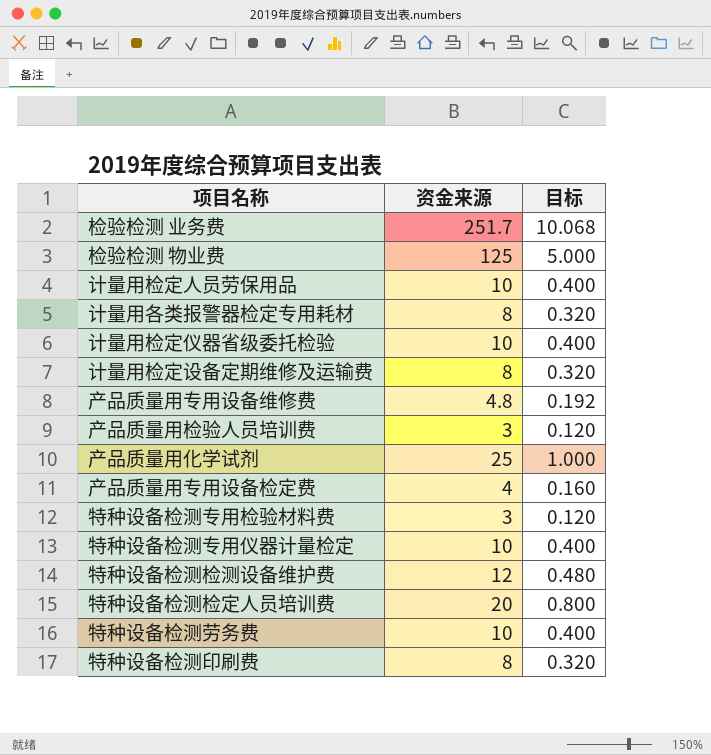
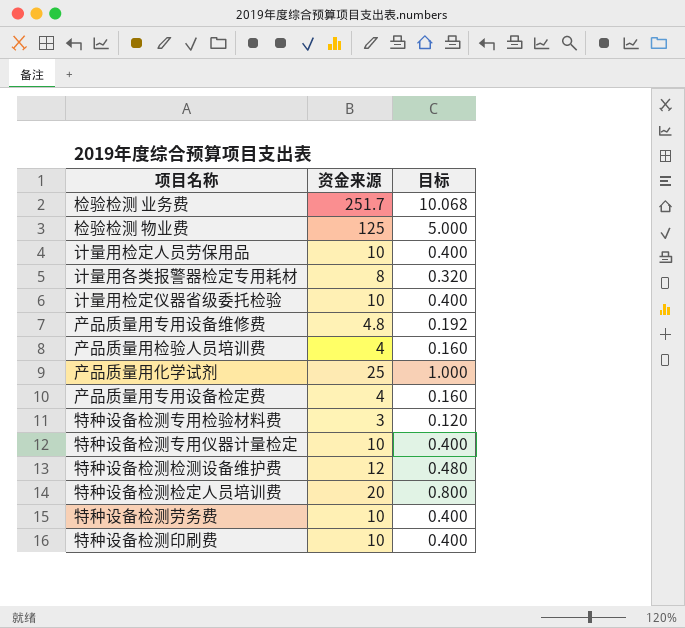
row 计量用检定设备定期维修及运输费: 8 | 0.320 -> none
产品质量用检验人员培训费 | 资金来源: 3 -> 4
产品质量用检验人员培训费 | 目标: 0.120 -> 0.160
特种设备检测印刷费 | 资金来源: 8 -> 10
特种设备检测印刷费 | 目标: 0.320 -> 0.400

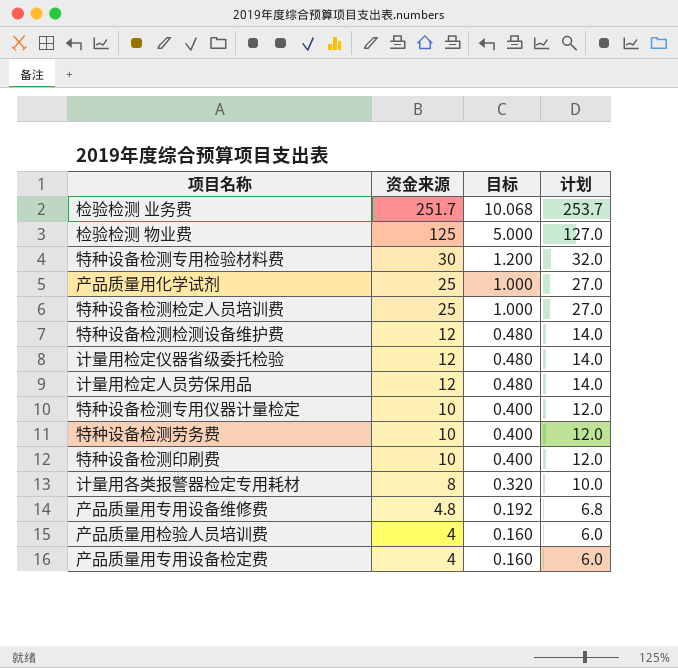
row order: none -> 资金来源 descending
column 计划 | formula: none -> [资金来源] + 2
特种设备检测专用检验材料费 | 资金来源: 3 -> 30
特种设备检测专用检验材料费 | 目标: 0.120 -> 1.200
特种设备检测检定人员培训费 | 资金来源: 20 -> 25
特种设备检测检定人员培训费 | 目标: 0.800 -> 1.000
计量用检定仪器省级委托检验 | 资金来源: 10 -> 12
计量用检定仪器省级委托检验 | 目标: 0.400 -> 0.480
计量用检定人员劳保用品 | 资金来源: 10 -> 12
计量用检定人员劳保用品 | 目标: 0.400 -> 0.480

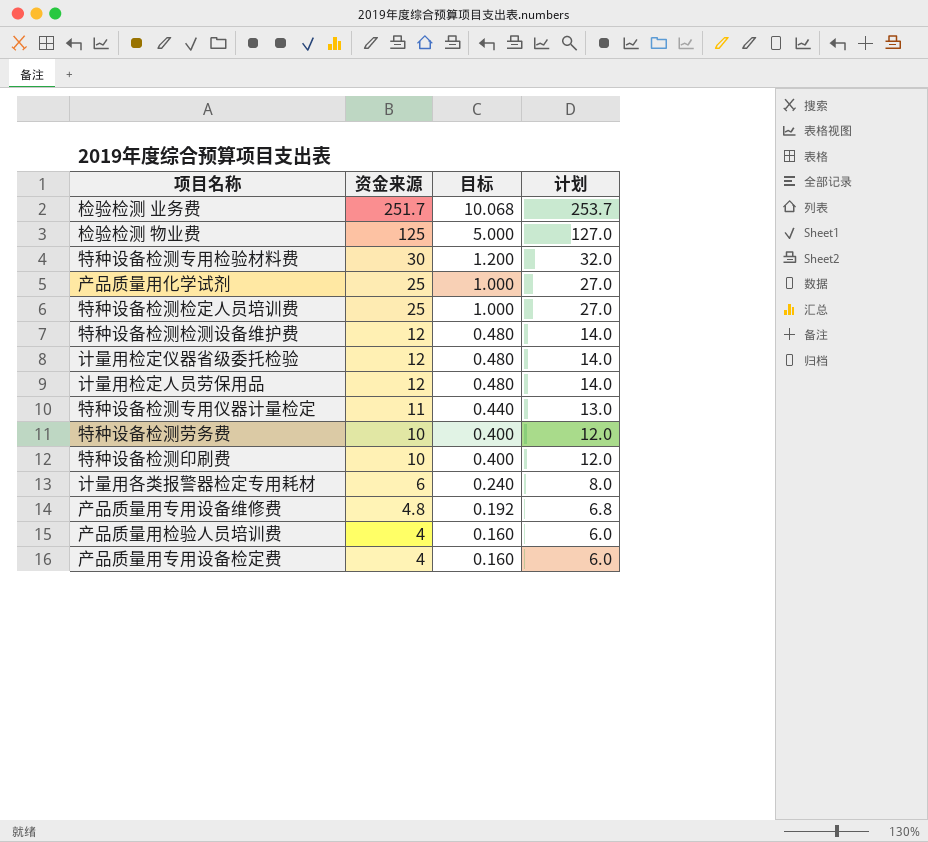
特种设备检测专用仪器计量检定 | 资金来源: 10 -> 11
特种设备检测专用仪器计量检定 | 目标: 0.400 -> 0.440
特种设备检测专用仪器计量检定 | 计划: 12.0 -> 13.0
计量用各类报警器检定专用耗材 | 资金来源: 8 -> 6
计量用各类报警器检定专用耗材 | 目标: 0.320 -> 0.240
计量用各类报警器检定专用耗材 | 计划: 10.0 -> 8.0

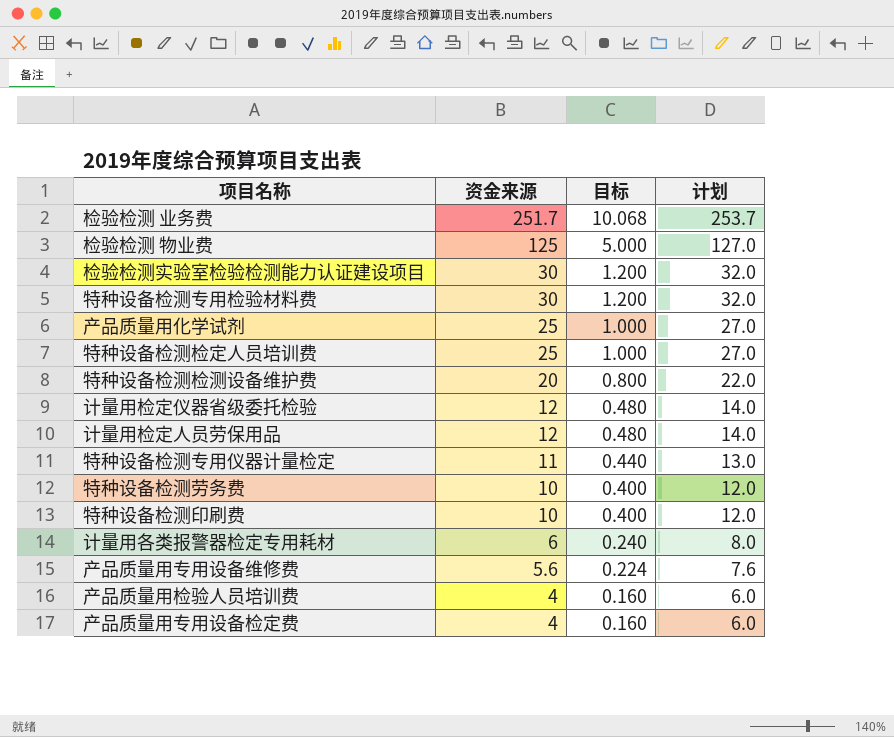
row 检验检测实验室检验检测能力认证建设项目: none -> 30 | 1.200 | 32.0
特种设备检测检测设备维护费 | 资金来源: 12 -> 20
特种设备检测检测设备维护费 | 目标: 0.480 -> 0.800
特种设备检测检测设备维护费 | 计划: 14.0 -> 22.0
产品质量用专用设备维修费 | 资金来源: 4.8 -> 5.6
产品质量用专用设备维修费 | 目标: 0.192 -> 0.224
产品质量用专用设备维修费 | 计划: 6.8 -> 7.6

